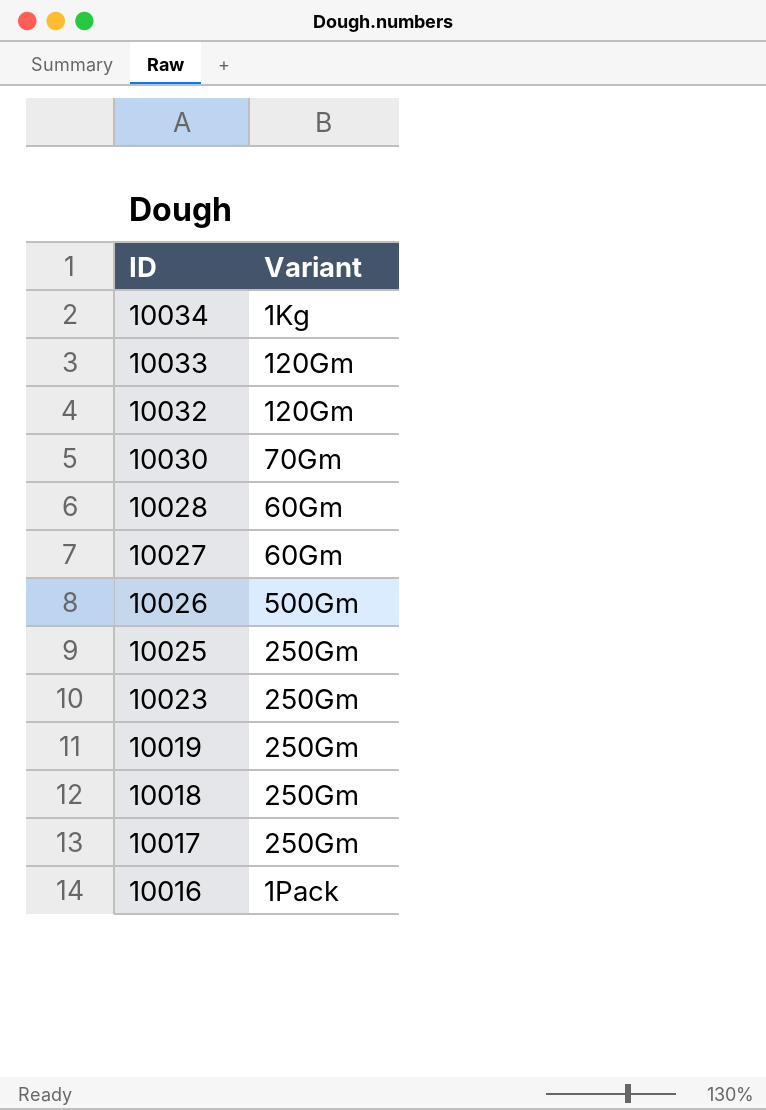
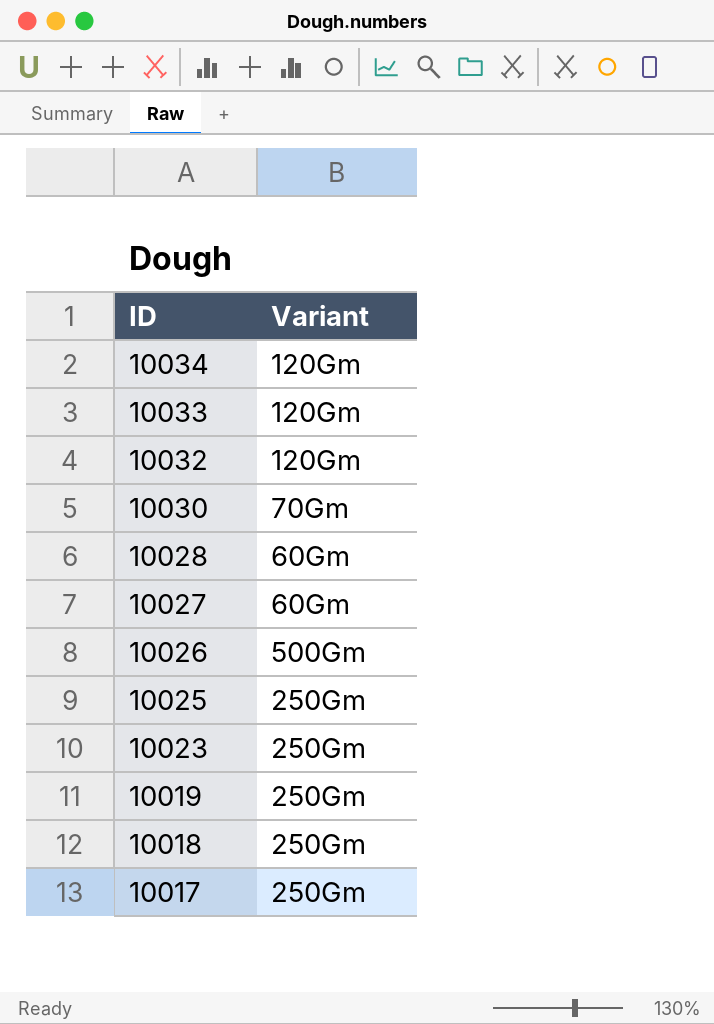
row 10016: 1Pack -> none
10034 | Variant: 1Kg -> 120Gm

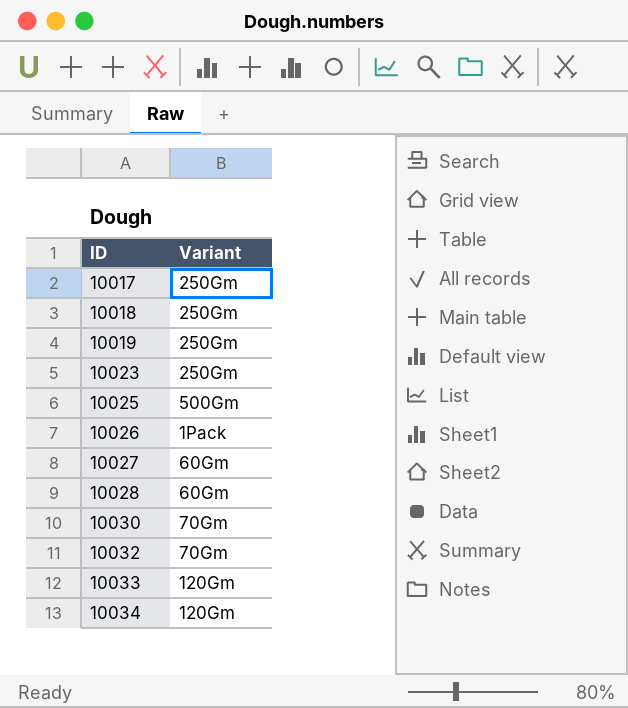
row order: ID descending -> ID ascending
10025 | Variant: 250Gm -> 500Gm
10026 | Variant: 500Gm -> 1Pack
10032 | Variant: 120Gm -> 70Gm

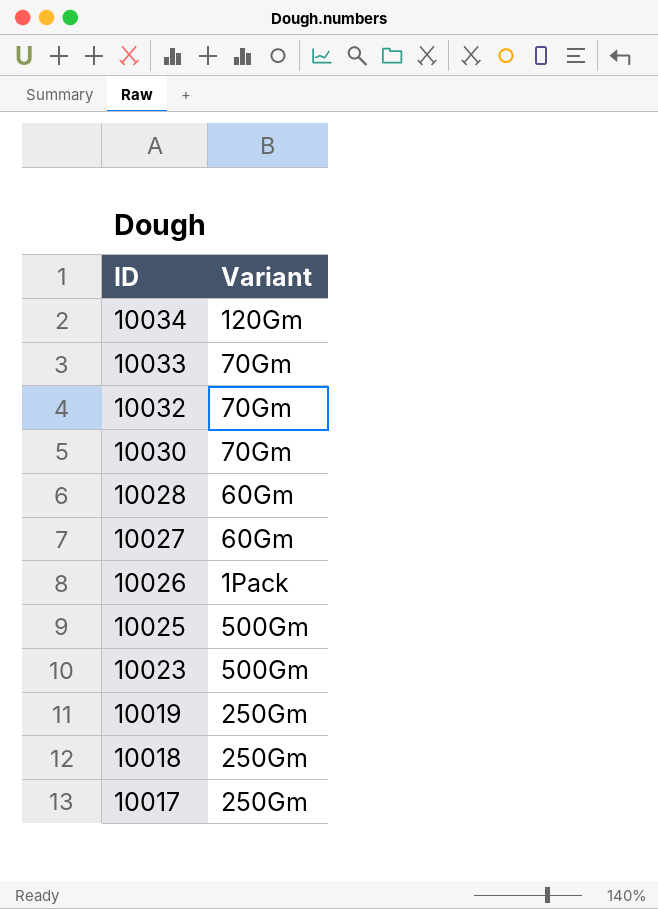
row order: ID ascending -> ID descending
10033 | Variant: 120Gm -> 70Gm
10023 | Variant: 250Gm -> 500Gm

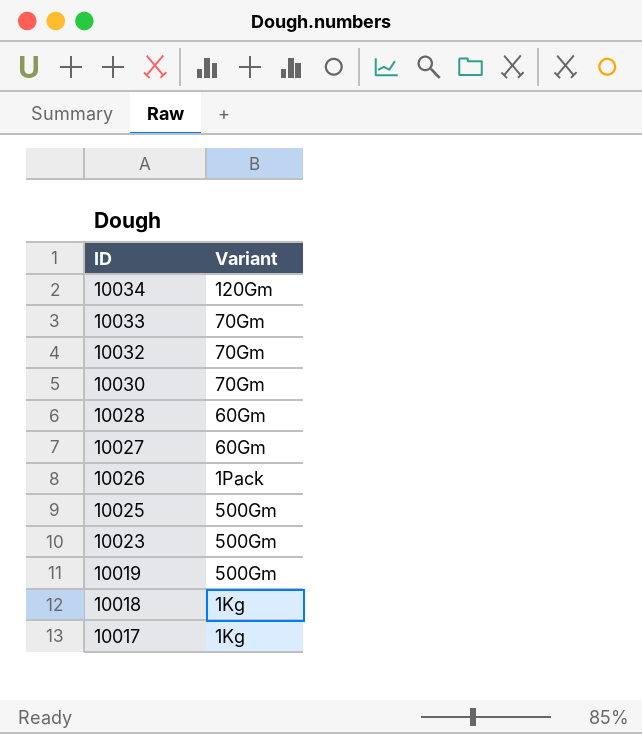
10019 | Variant: 250Gm -> 500Gm
10018 | Variant: 250Gm -> 1Kg
10017 | Variant: 250Gm -> 1Kg

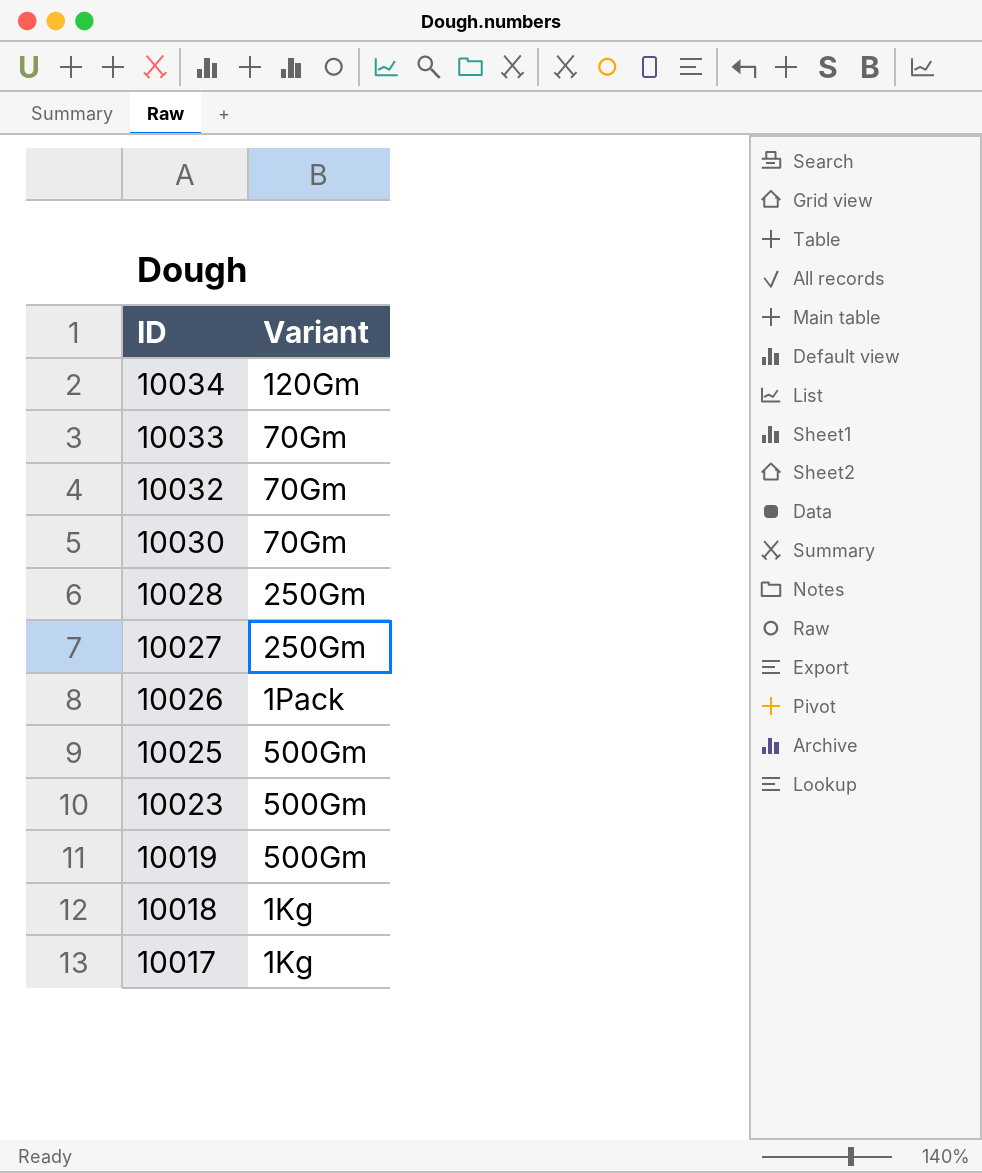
10028 | Variant: 60Gm -> 250Gm
10027 | Variant: 60Gm -> 250Gm

